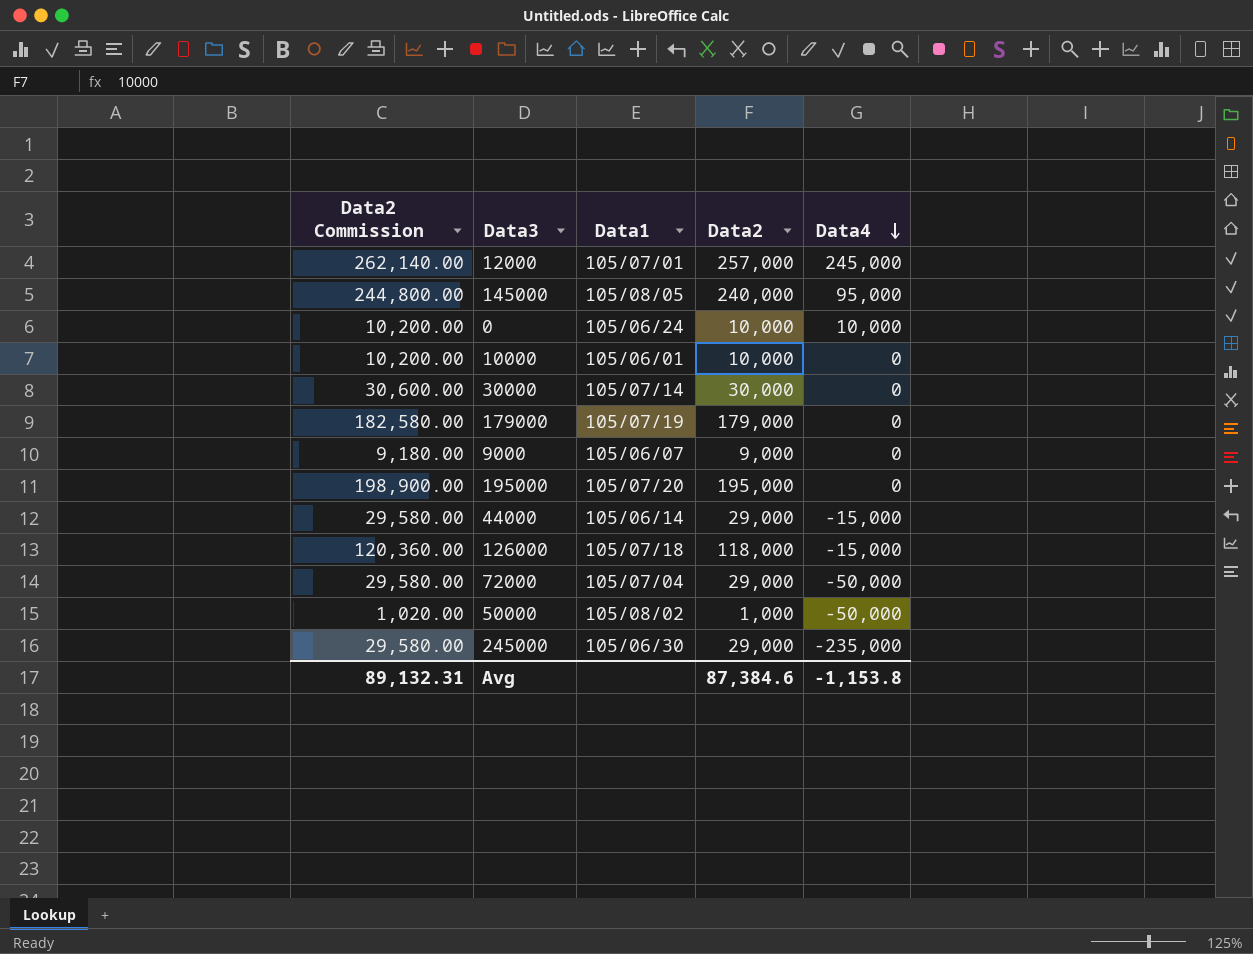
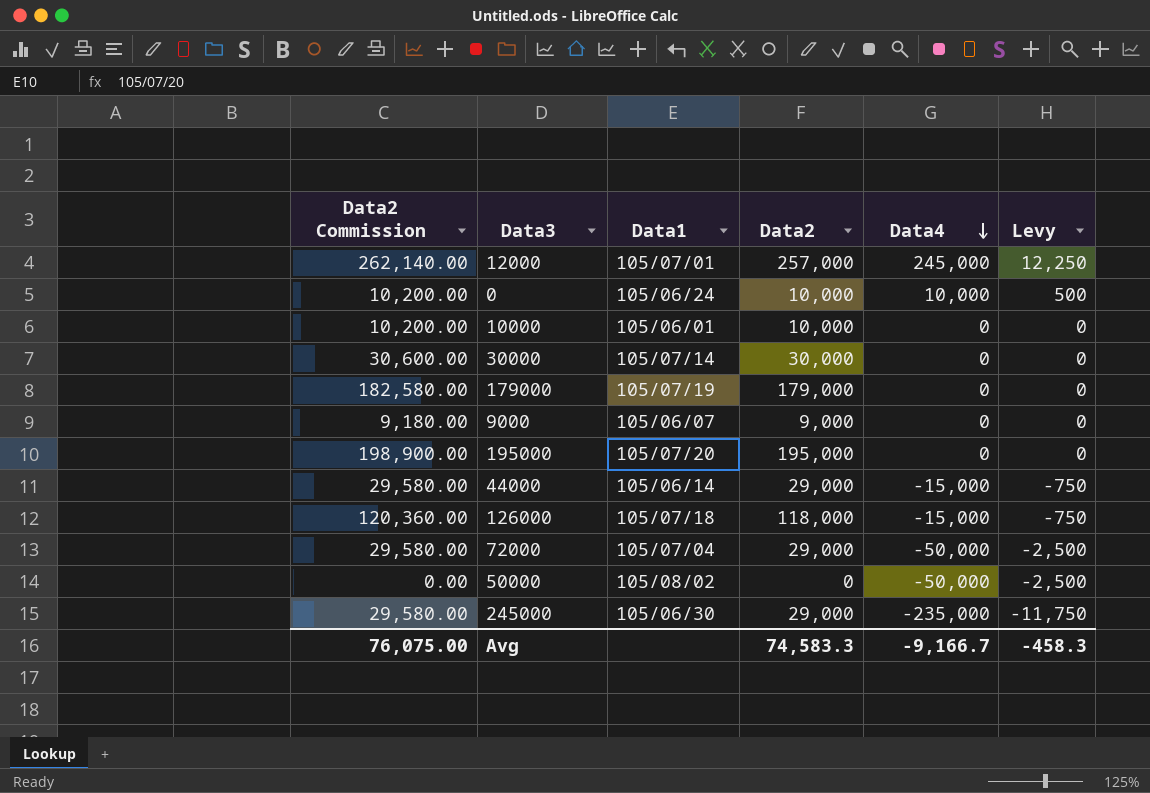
column Levy | formula: none -> [Data4] * 0.05
row 145000: 244,800.00 | 105/08/05 | 240,000 | 95,000 -> none
50000 | Data2 Commission: 1,020.00 -> 0.00
50000 | Data2: 1,000 -> 0
Avg | Data2 Commission: 89,132.31 -> 76,075.00
Avg | Data2: 87,384.6 -> 74,583.3
Avg | Data4: -1,153.8 -> -9,166.7

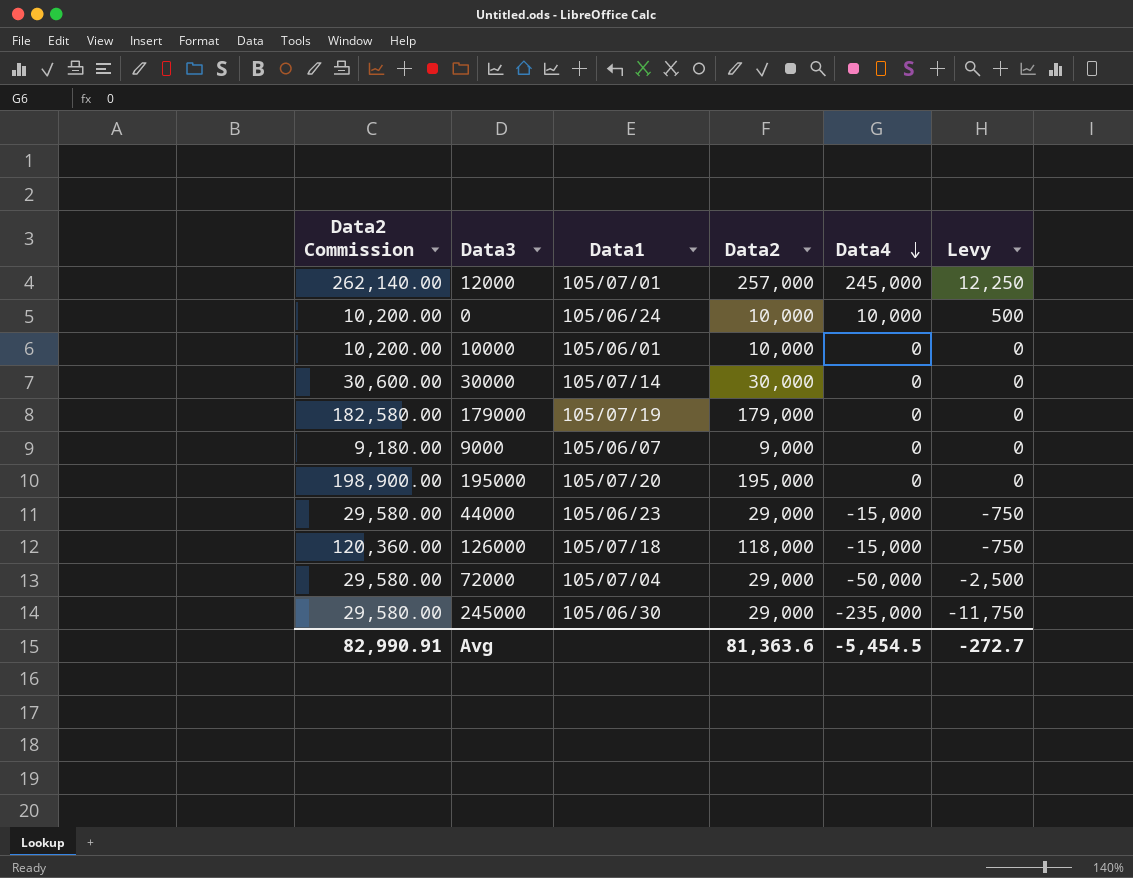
row 50000: 0.00 | 105/08/02 | 0 | -50,000 | -2,500 -> none
44000 | Data1: 105/06/14 -> 105/06/23
Avg | Data2 Commission: 76,075.00 -> 82,990.91
Avg | Data2: 74,583.3 -> 81,363.6
Avg | Data4: -9,166.7 -> -5,454.5
Avg | Levy: -458.3 -> -272.7

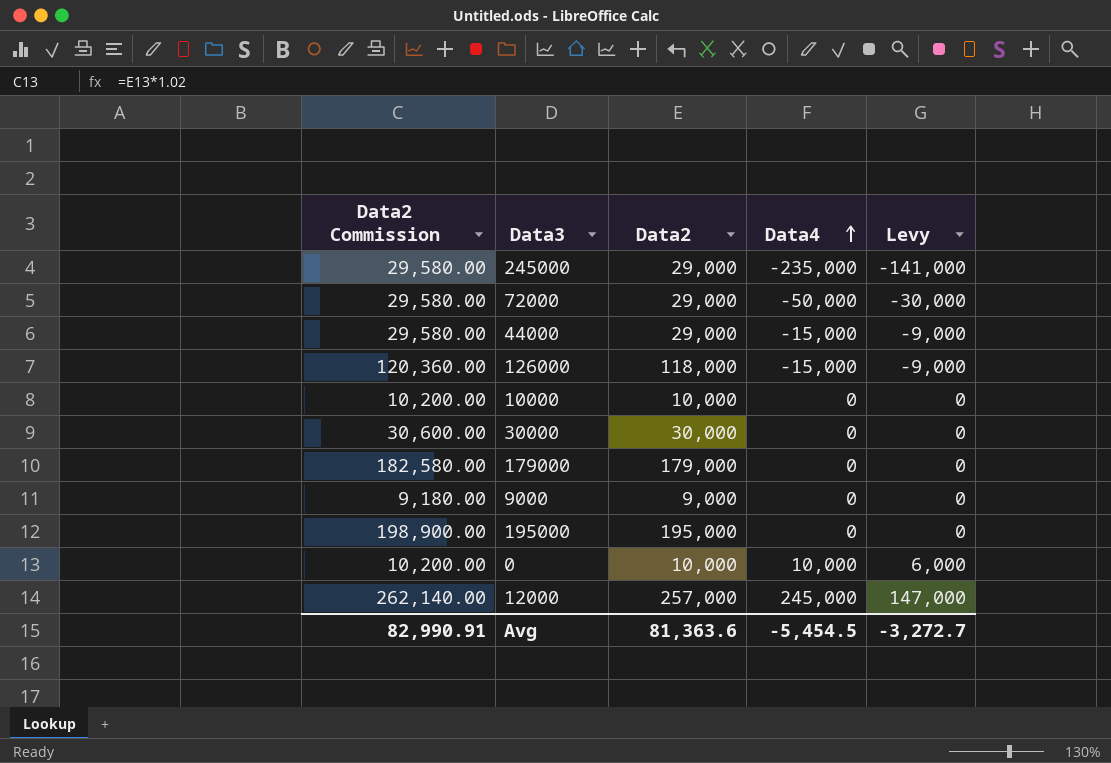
row order: Data4 descending -> Data4 ascending
column Data1 | position: 3 -> none
column Levy | formula: [Data4] * 0.05 -> [Data4] * 0.6
Avg | Levy: -272.7 -> -3,272.7

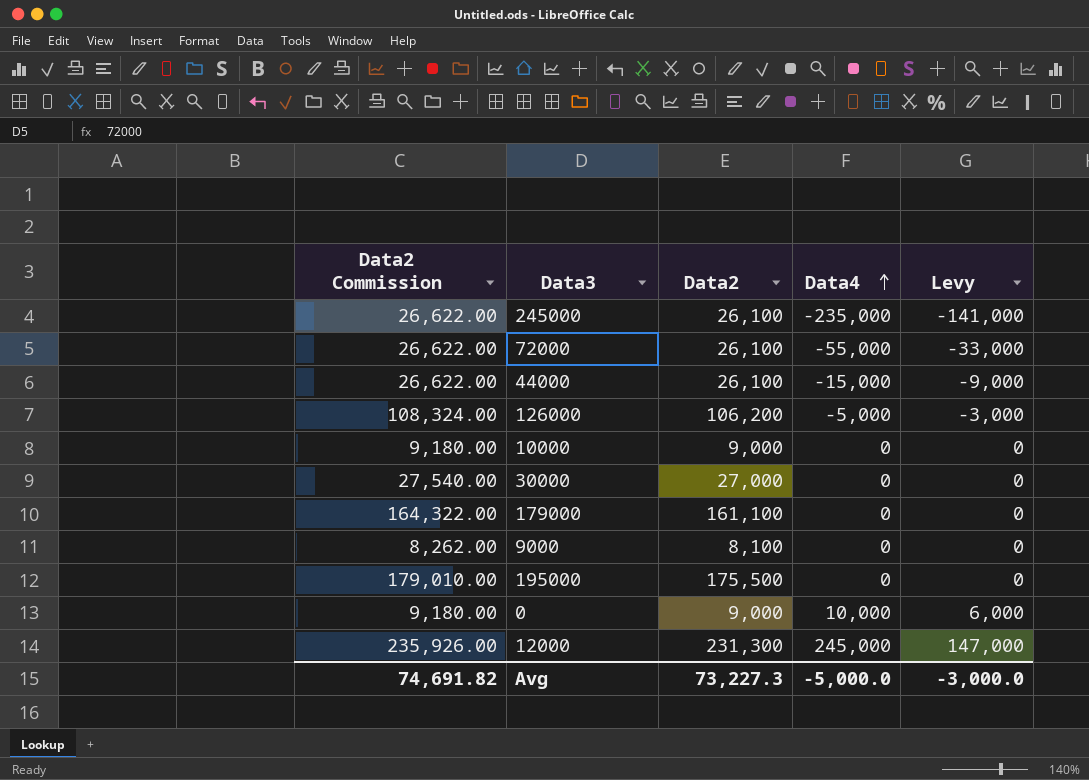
245000 | Data2 Commission: 29,580.00 -> 26,622.00
245000 | Data2: 29,000 -> 26,100
72000 | Data2 Commission: 29,580.00 -> 26,622.00
72000 | Data2: 29,000 -> 26,100
72000 | Data4: -50,000 -> -55,000
72000 | Levy: -30,000 -> -33,000
44000 | Data2 Commission: 29,580.00 -> 26,622.00
44000 | Data2: 29,000 -> 26,100
126000 | Data2 Commission: 120,360.00 -> 108,324.00
126000 | Data2: 118,000 -> 106,200
126000 | Data4: -15,000 -> -5,000
126000 | Levy: -9,000 -> -3,000
10000 | Data2 Commission: 10,200.00 -> 9,180.00
10000 | Data2: 10,000 -> 9,000
30000 | Data2 Commission: 30,600.00 -> 27,540.00
30000 | Data2: 30,000 -> 27,000
179000 | Data2 Commission: 182,580.00 -> 164,322.00
179000 | Data2: 179,000 -> 161,100
9000 | Data2 Commission: 9,180.00 -> 8,262.00
9000 | Data2: 9,000 -> 8,100
195000 | Data2 Commission: 198,900.00 -> 179,010.00
195000 | Data2: 195,000 -> 175,500
0 | Data2 Commission: 10,200.00 -> 9,180.00
0 | Data2: 10,000 -> 9,000
12000 | Data2 Commission: 262,140.00 -> 235,926.00
12000 | Data2: 257,000 -> 231,300
Avg | Data2 Commission: 82,990.91 -> 74,691.82
Avg | Data2: 81,363.6 -> 73,227.3
Avg | Data4: -5,454.5 -> -5,000.0
Avg | Levy: -3,272.7 -> -3,000.0

